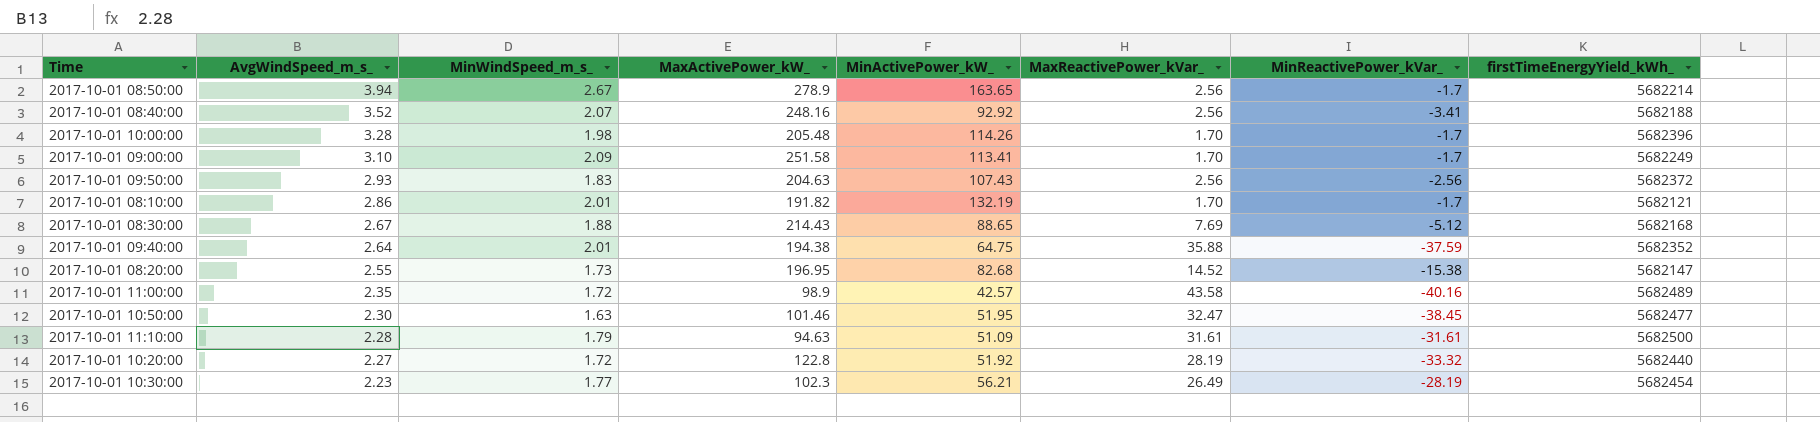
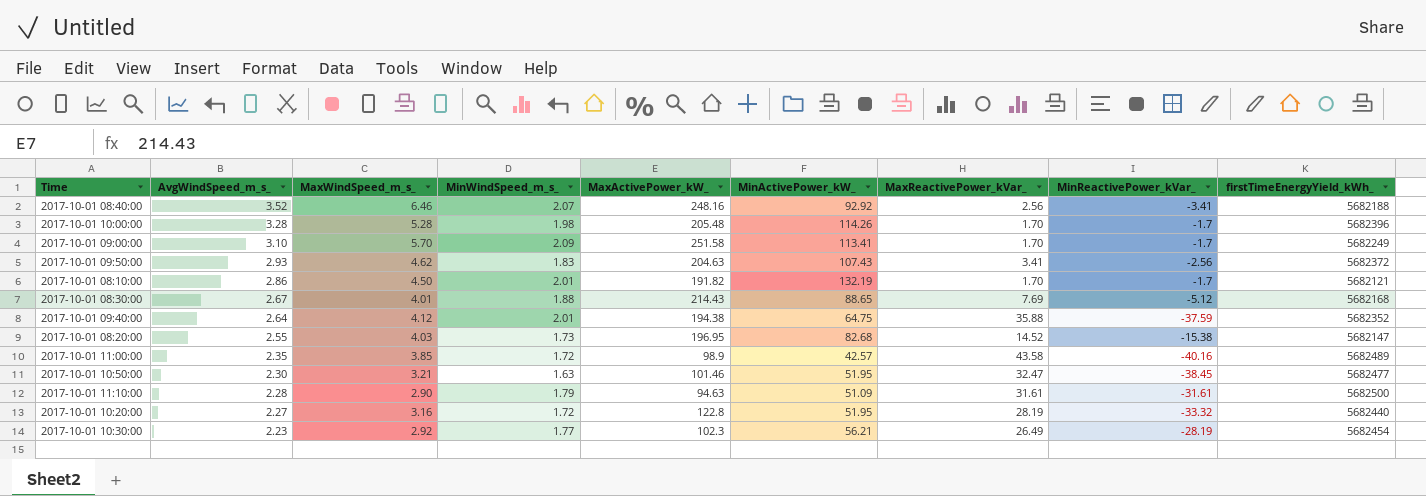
column MaxWindSpeed_m_s_ | position: none -> 3
row 2017-10-01 08:50:00: 3.94 | 2.67 | 278.9 | 163.65 | 2.56 | -1.7 | 5682214 -> none
2017-10-01 09:50:00 | MaxReactivePower_kVar_: 2.56 -> 3.41
2017-10-01 10:20:00 | MinActivePower_kW_: 51.92 -> 51.95

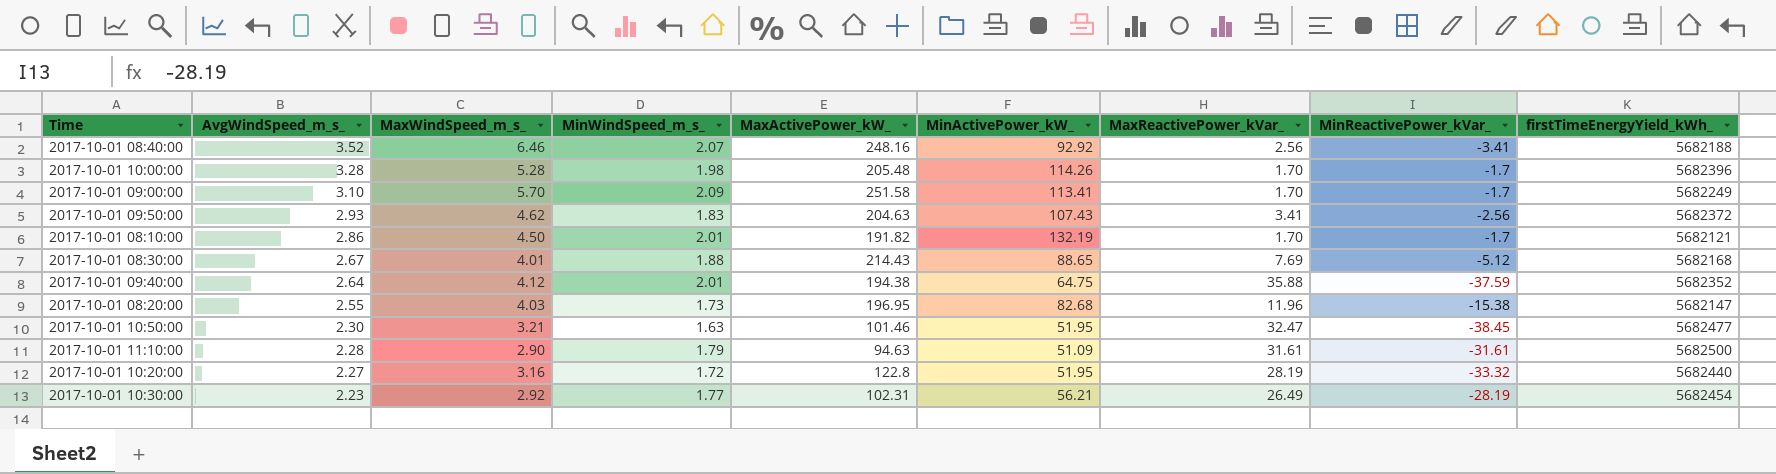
row 2017-10-01 11:00:00: 2.35 | 3.85 | 1.72 | 98.9 | 42.57 | 43.58 | -40.16 | 5682489 -> none
2017-10-01 08:20:00 | MaxReactivePower_kVar_: 14.52 -> 11.96
2017-10-01 10:30:00 | MaxActivePower_kW_: 102.3 -> 102.31

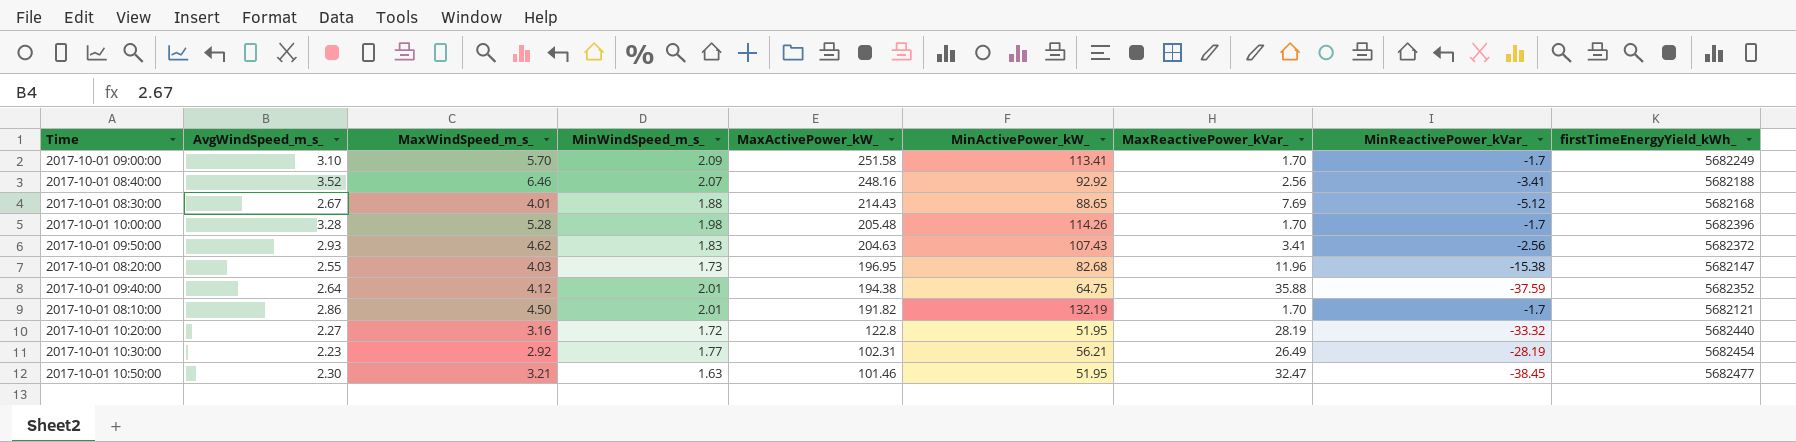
row order: AvgWindSpeed_m_s_ descending -> MaxActivePower_kW_ descending
row 2017-10-01 11:10:00: 2.28 | 2.90 | 1.79 | 94.63 | 51.09 | 31.61 | -31.61 | 5682500 -> none

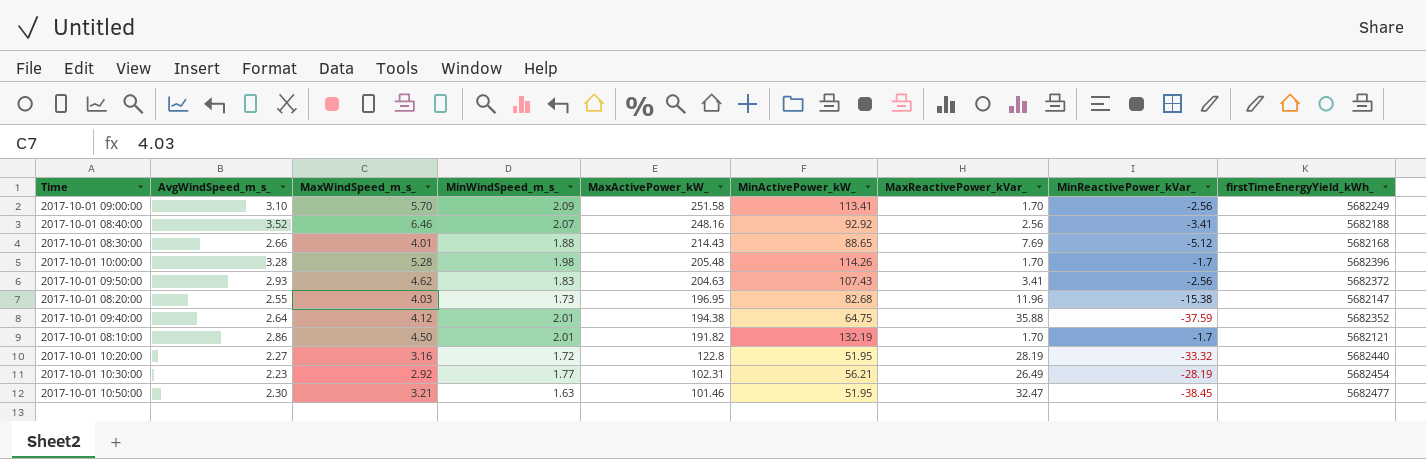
2017-10-01 09:00:00 | MinReactivePower_kVar_: -1.7 -> -2.56
2017-10-01 08:30:00 | AvgWindSpeed_m_s_: 2.67 -> 2.66

